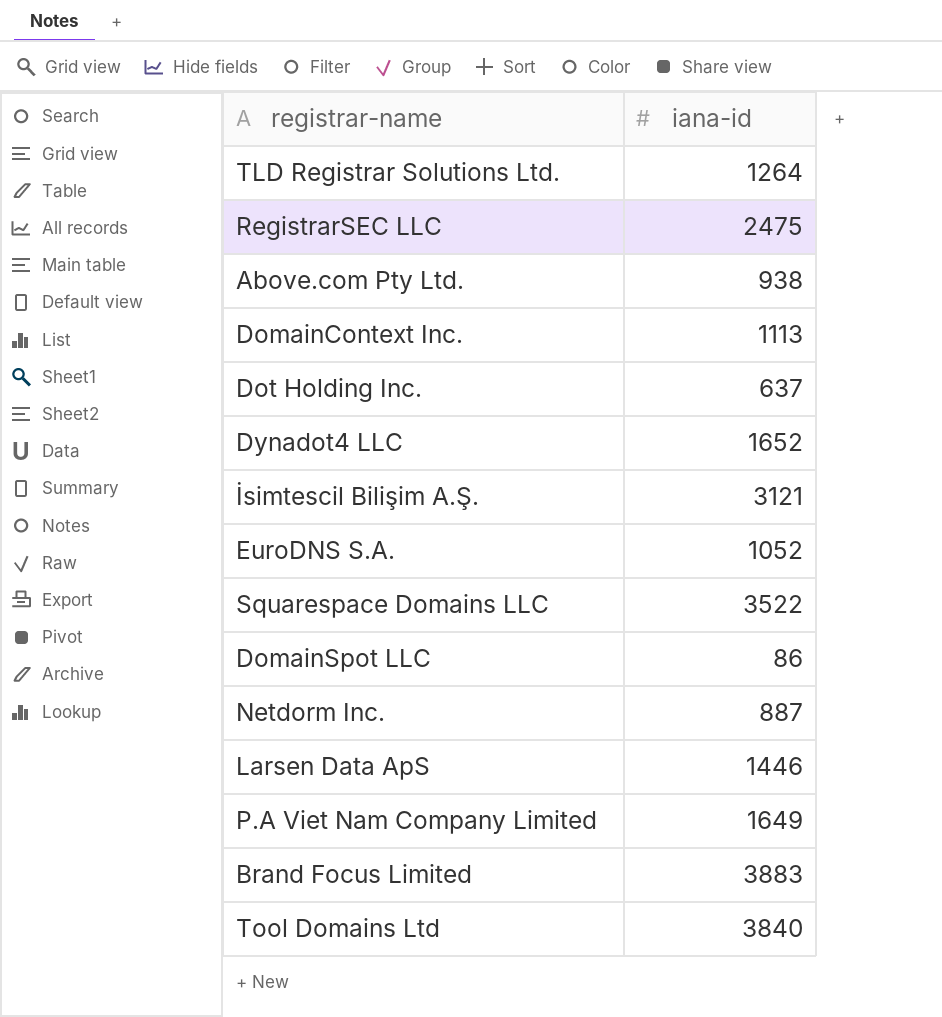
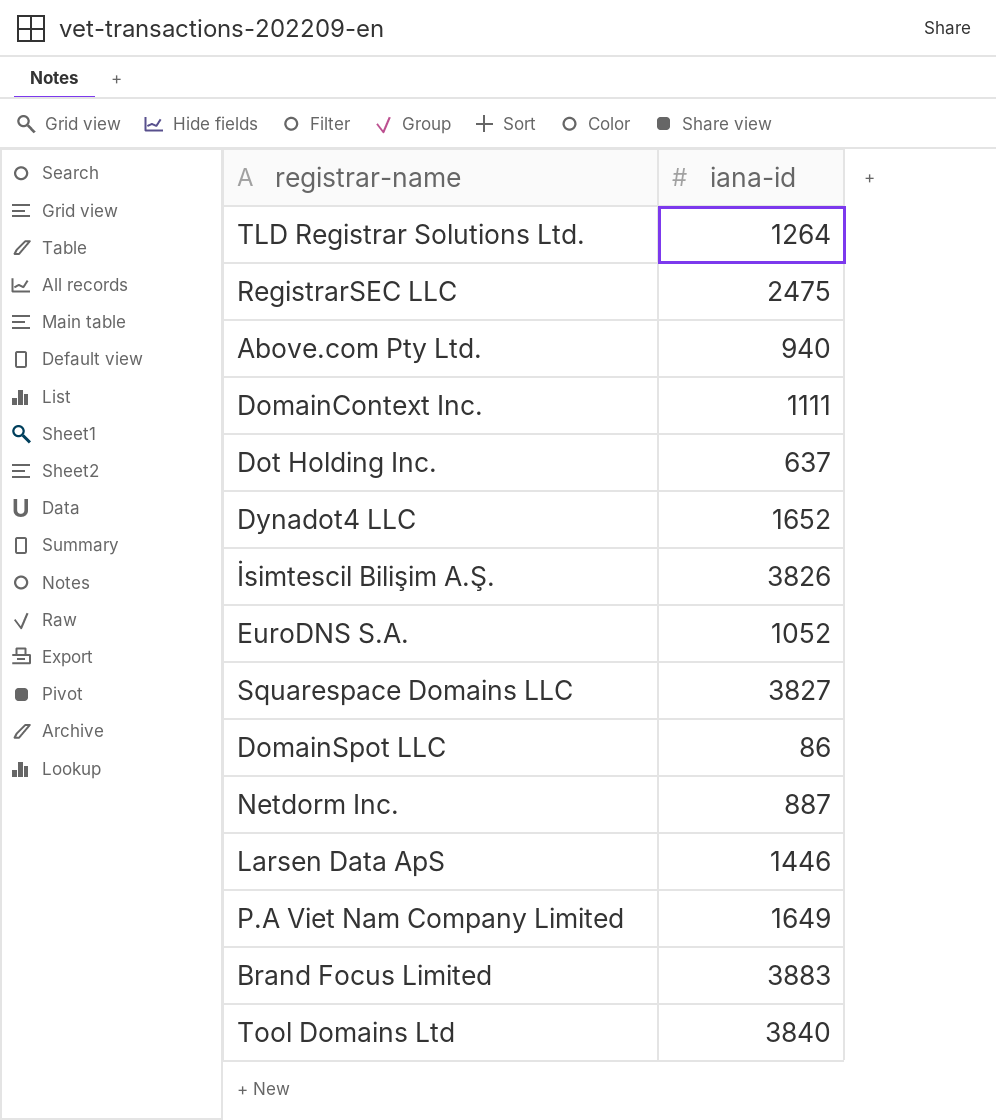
Above.com Pty Ltd. | iana-id: 938 -> 940
DomainContext Inc. | iana-id: 1113 -> 1111
İsimtescil Bilişim A.Ş. | iana-id: 3121 -> 3826
Squarespace Domains LLC | iana-id: 3522 -> 3827

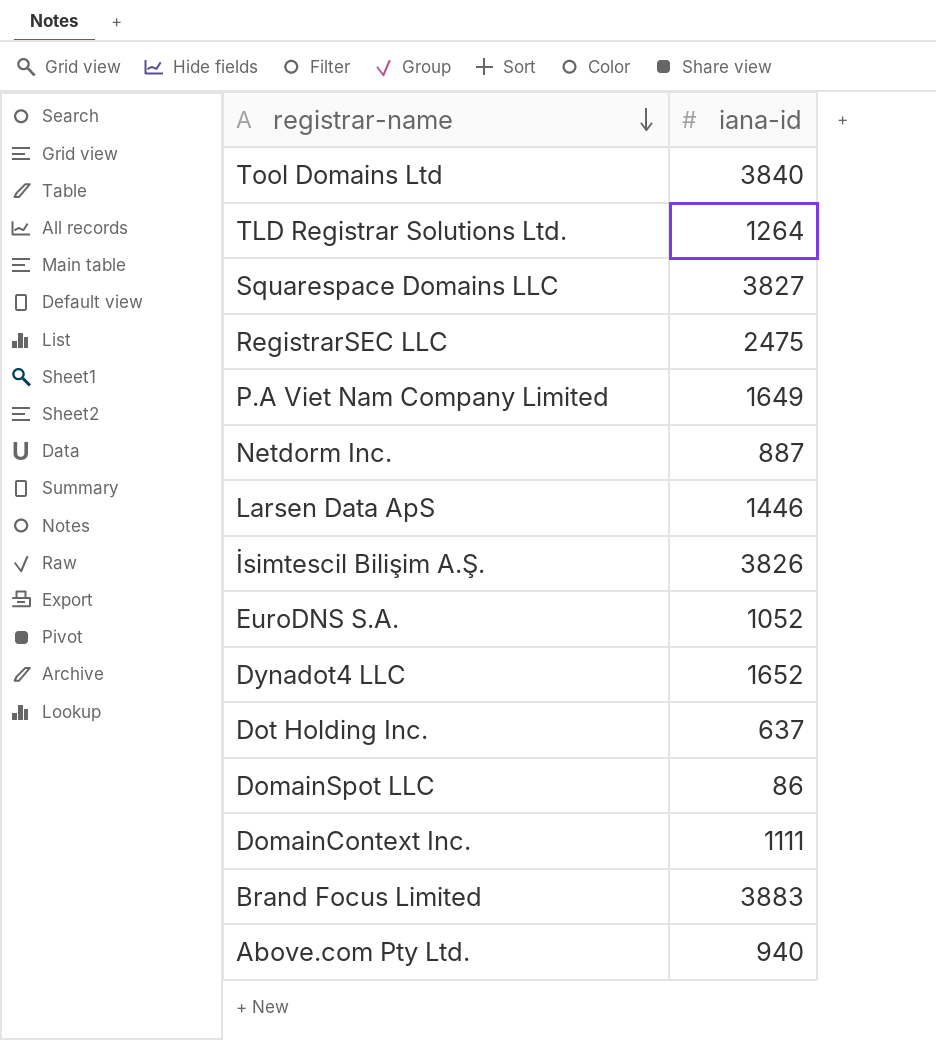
row order: none -> registrar-name descending

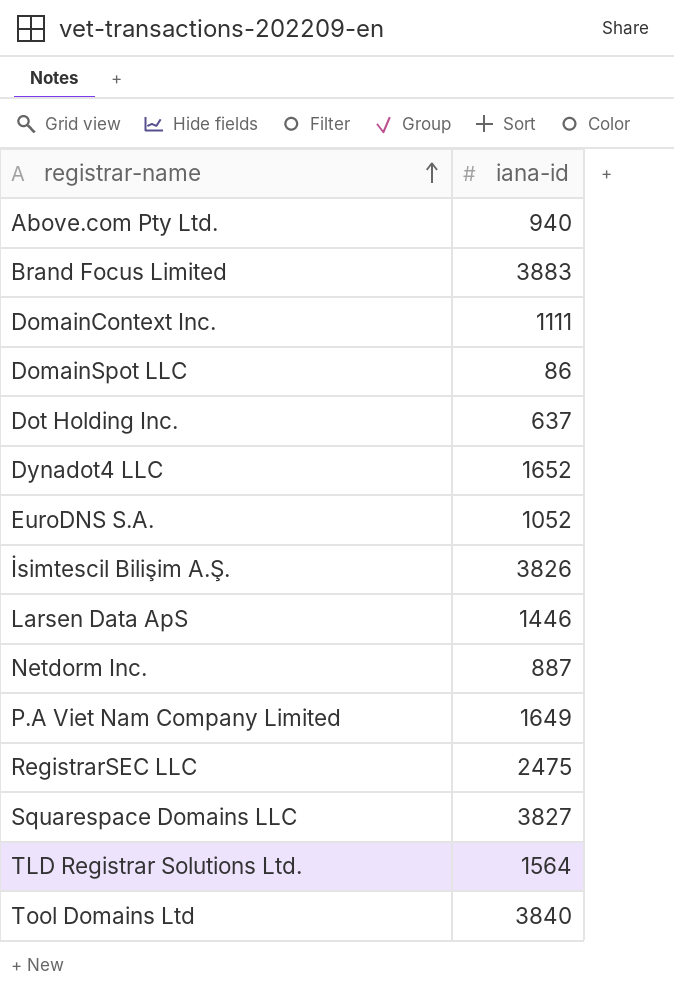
row order: registrar-name descending -> registrar-name ascending
TLD Registrar Solutions Ltd. | iana-id: 1264 -> 1564

